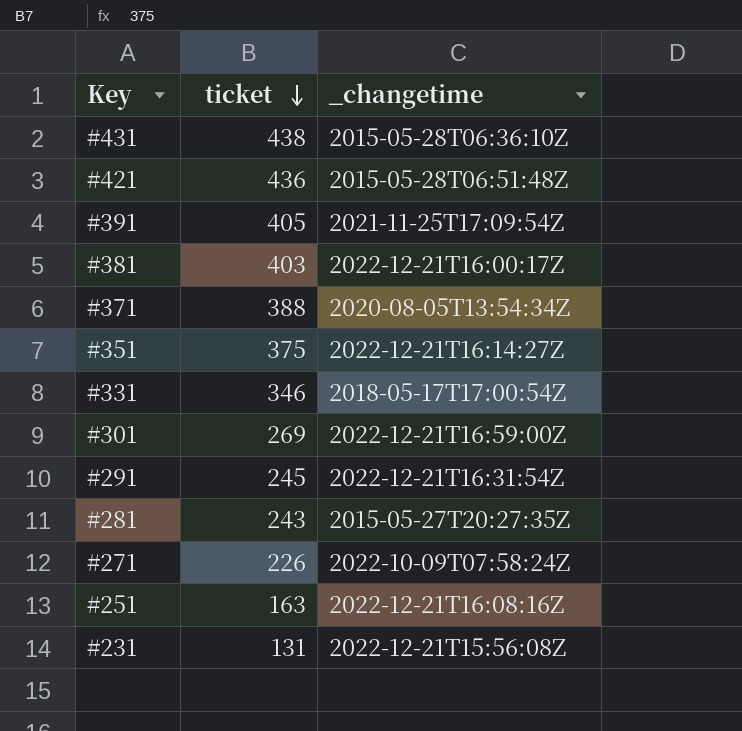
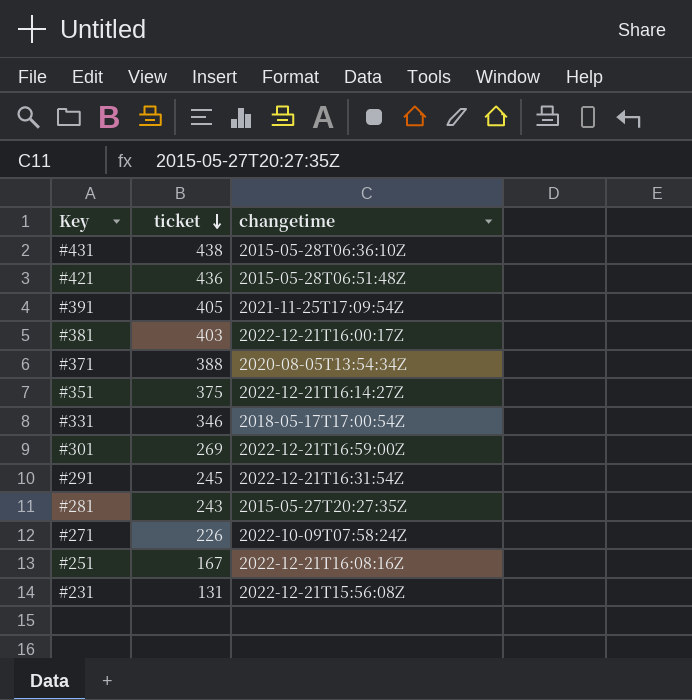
column name: _changetime -> changetime
#251 | ticket: 163 -> 167

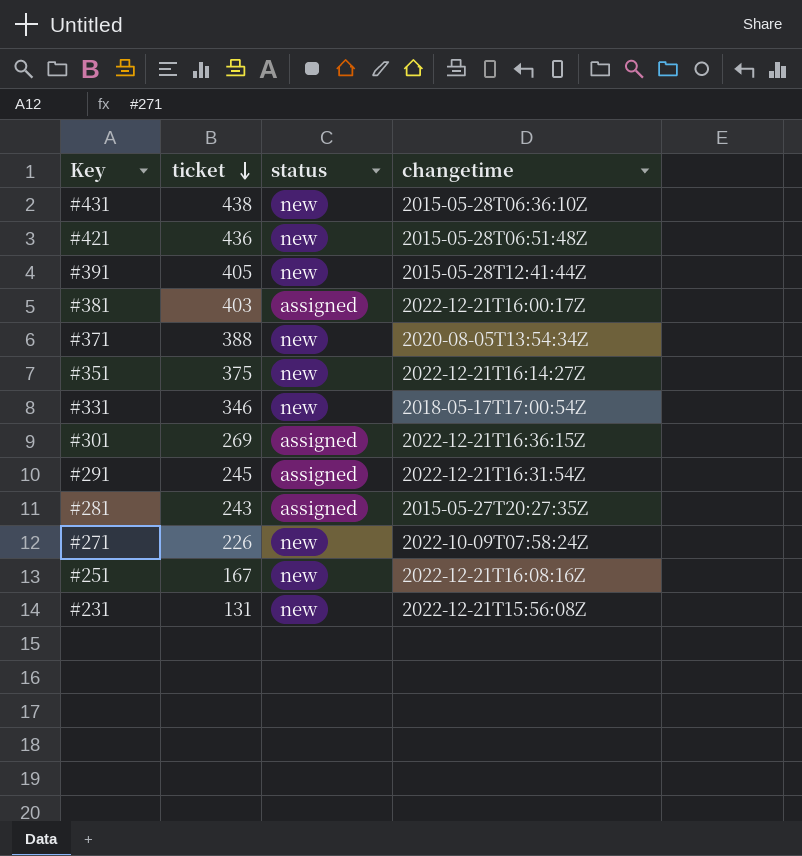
column status | position: none -> 3
#391 | changetime: 2021-11-25T17:09:54Z -> 2015-05-28T12:41:44Z
#301 | changetime: 2022-12-21T16:59:00Z -> 2022-12-21T16:36:15Z

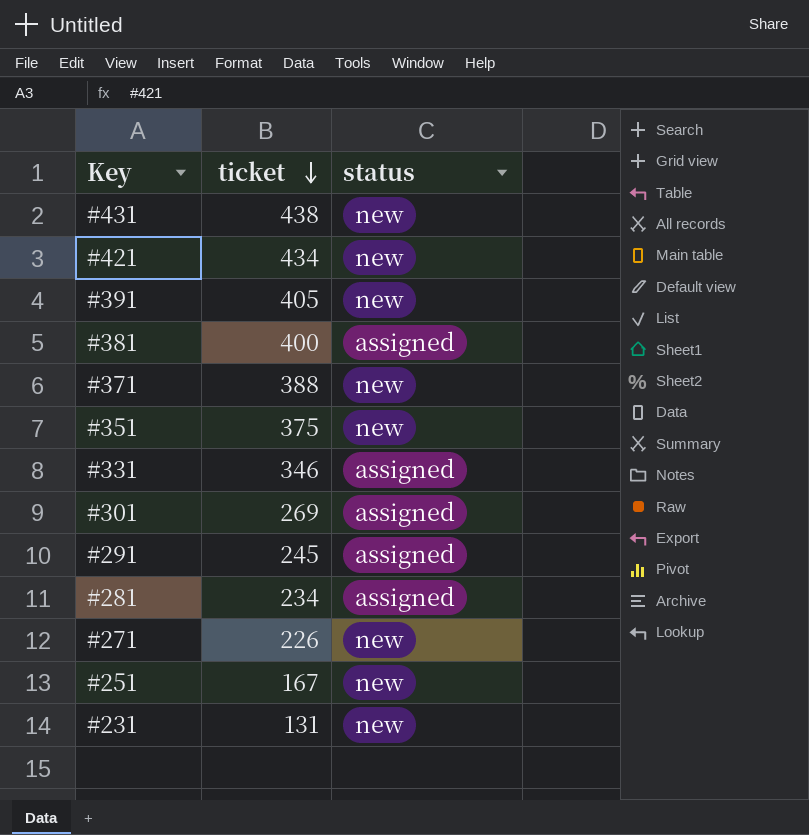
column changetime | position: 4 -> none
#421 | ticket: 436 -> 434
#381 | ticket: 403 -> 400
#331 | status: new -> assigned
#281 | ticket: 243 -> 234

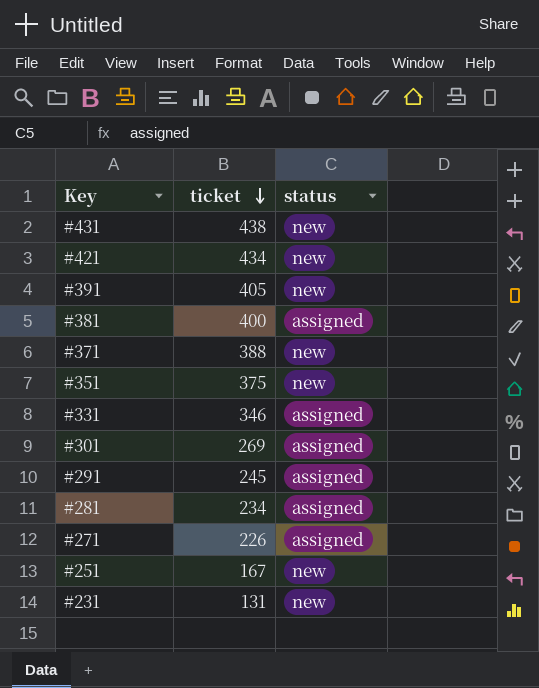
#271 | status: new -> assigned

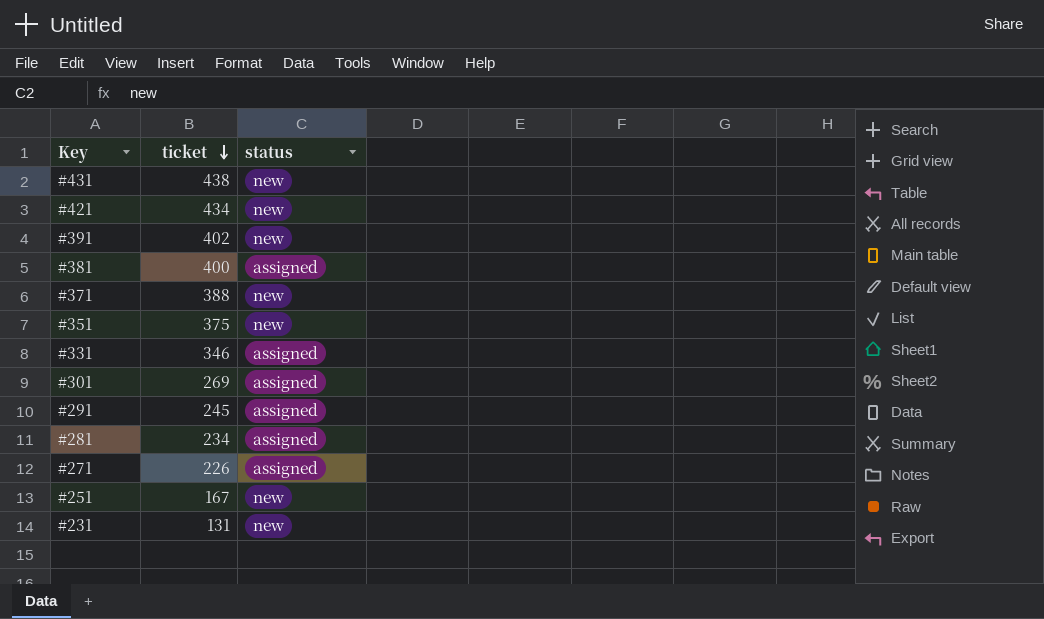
#391 | ticket: 405 -> 402

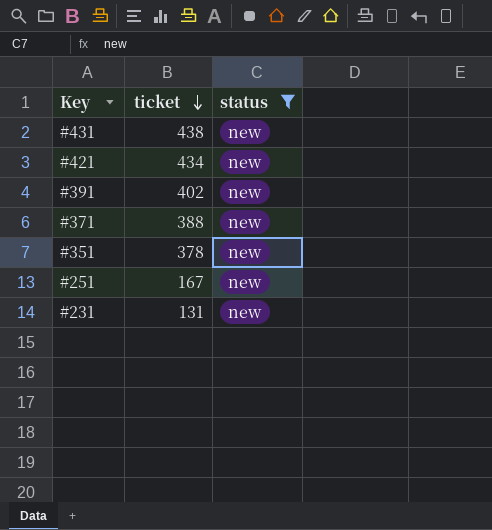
filter: none -> status = new
#351 | ticket: 375 -> 378

